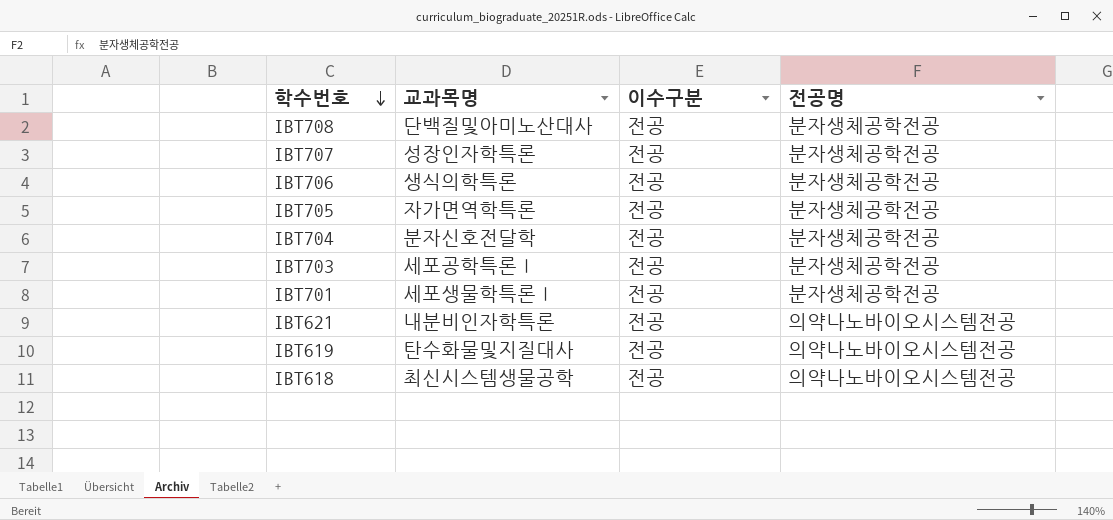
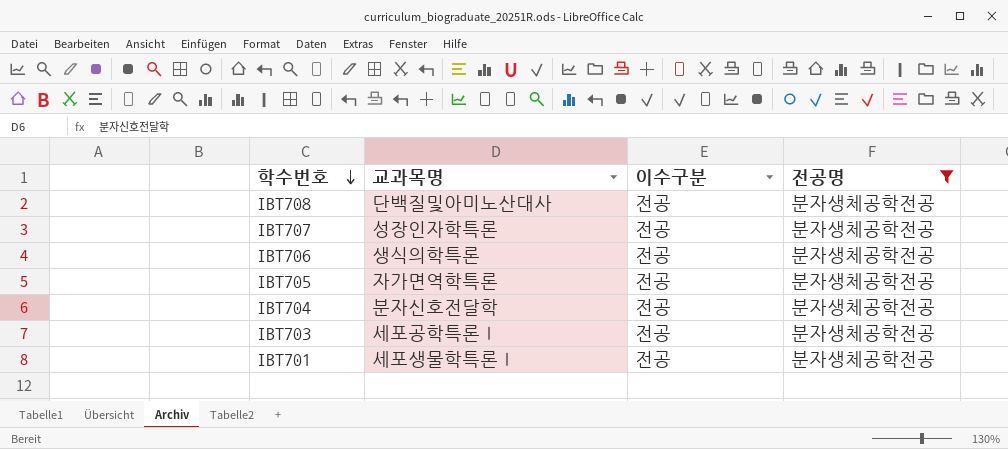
filter: none -> 전공명 = 분자생체공학전공

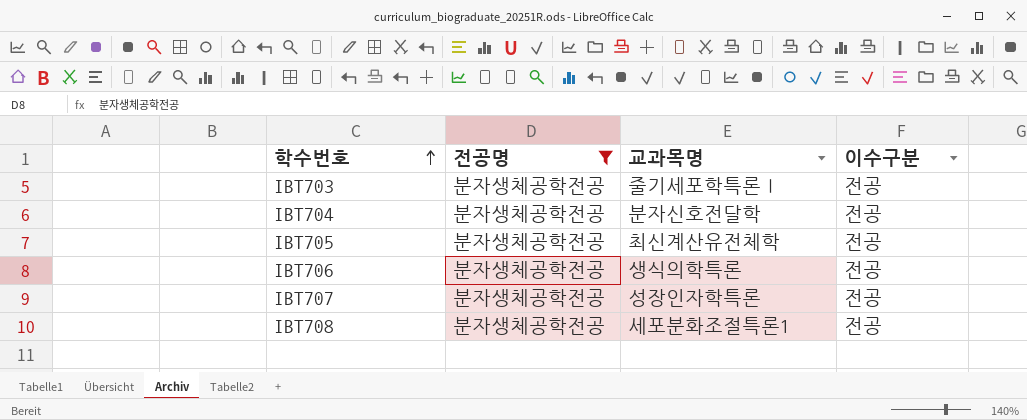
row order: 학수번호 descending -> 학수번호 ascending
column 전공명 | position: 4 -> 2
row IBT701: 세포생물학특론Ⅰ | 전공 | 분자생체공학전공 -> none
IBT703 | 교과목명: 세포공학특론Ⅰ -> 줄기세포학특론Ⅰ
IBT705 | 교과목명: 자가면역학특론 -> 최신계산유전체학
IBT708 | 교과목명: 단백질및아미노산대사 -> 세포분화조절특론1

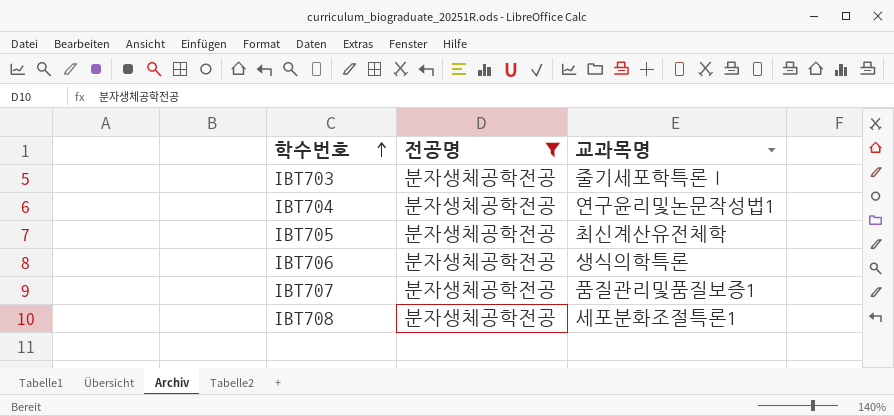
column 이수구분 | position: 4 -> none
IBT704 | 교과목명: 분자신호전달학 -> 연구윤리및논문작성법1
IBT707 | 교과목명: 성장인자학특론 -> 품질관리및품질보증1

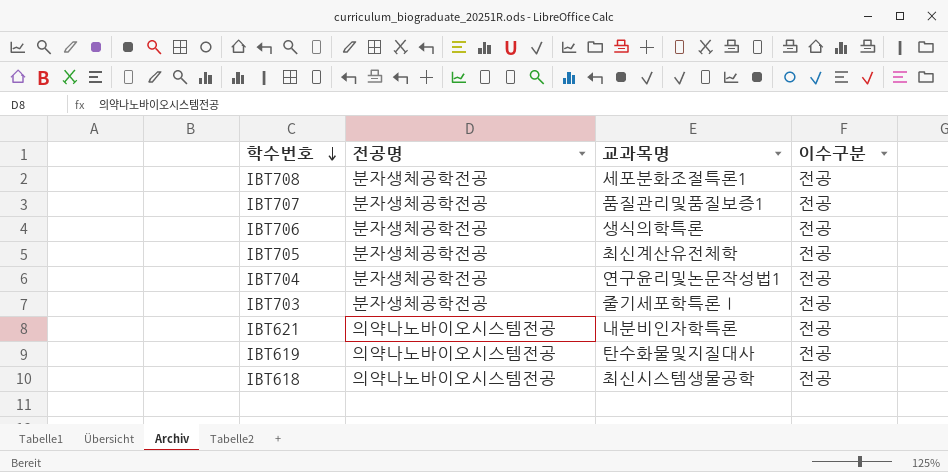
filter: 전공명 = 분자생체공학전공 -> none
row order: 학수번호 ascending -> 학수번호 descending
column 이수구분 | position: none -> 4

